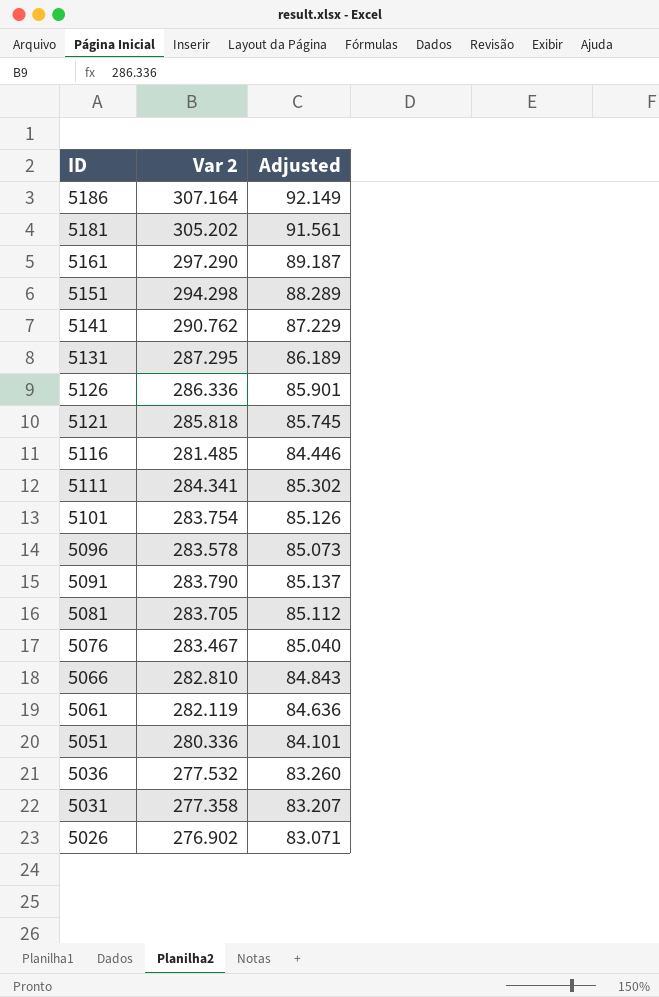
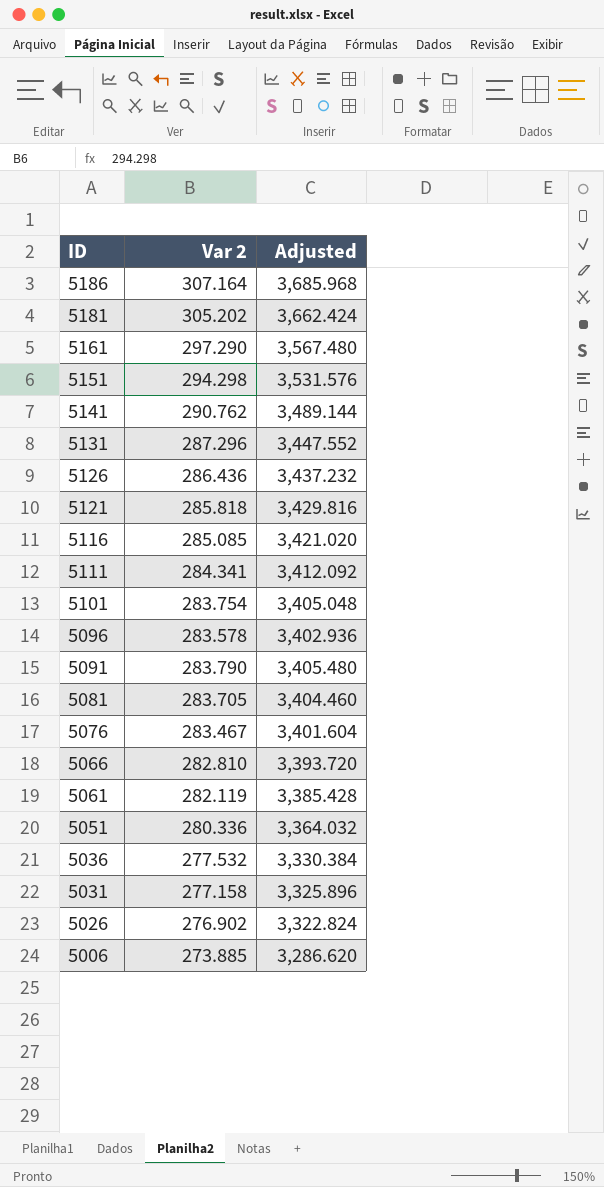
column Adjusted | formula: [Var 2] * 0.3 -> [Var 2] * 12
5131 | Var 2: 287.295 -> 287.296
5126 | Var 2: 286.336 -> 286.436
5116 | Var 2: 281.485 -> 285.085
5031 | Var 2: 277.358 -> 277.158
row 5006: none -> 273.885 | 3,286.620

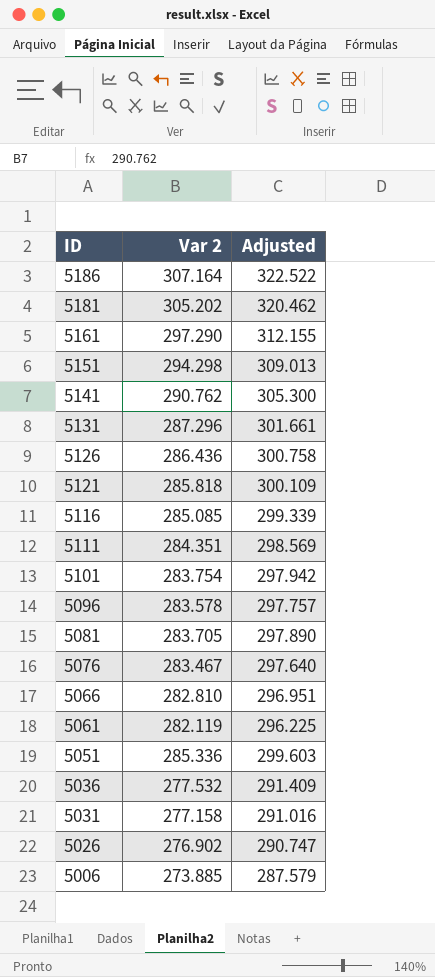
column Adjusted | formula: [Var 2] * 12 -> [Var 2] * 1.05
row 5091: 283.790 | 3,405.480 -> none
5111 | Var 2: 284.341 -> 284.351
5051 | Var 2: 280.336 -> 285.336

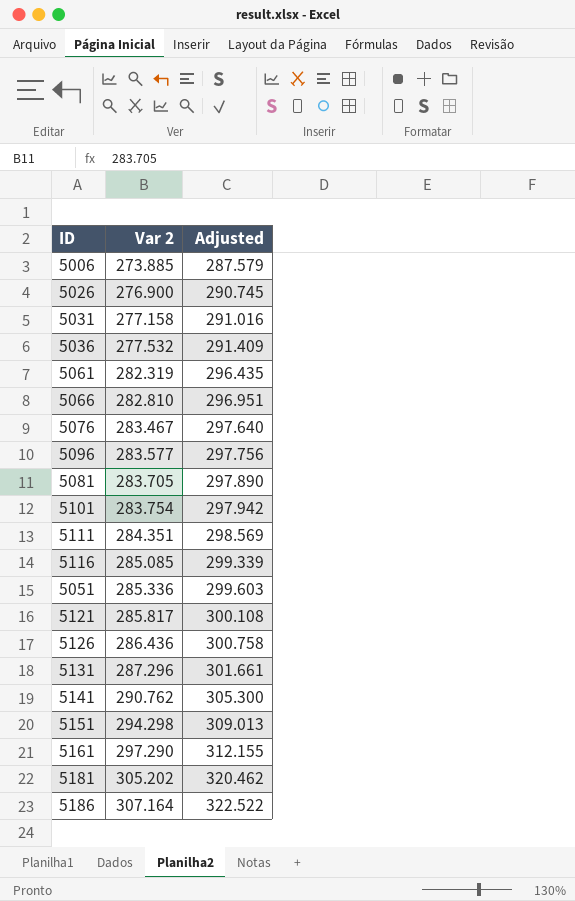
row order: ID descending -> Var 2 ascending
5026 | Var 2: 276.902 -> 276.900
5026 | Adjusted: 290.747 -> 290.745
5061 | Var 2: 282.119 -> 282.319
5061 | Adjusted: 296.225 -> 296.435
5096 | Var 2: 283.578 -> 283.577
5096 | Adjusted: 297.757 -> 297.756
5121 | Var 2: 285.818 -> 285.817
5121 | Adjusted: 300.109 -> 300.108

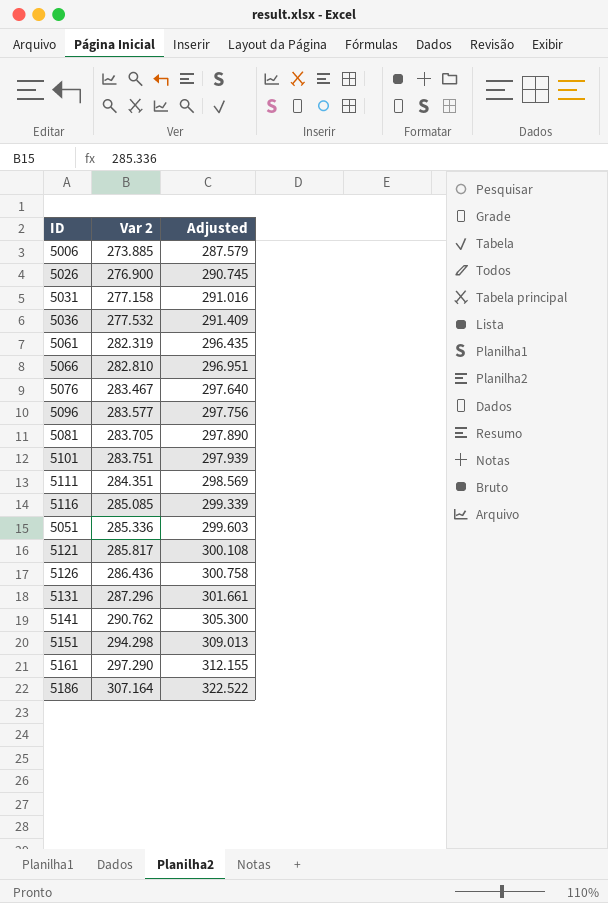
row 5181: 305.202 | 320.462 -> none
5101 | Var 2: 283.754 -> 283.751
5101 | Adjusted: 297.942 -> 297.939

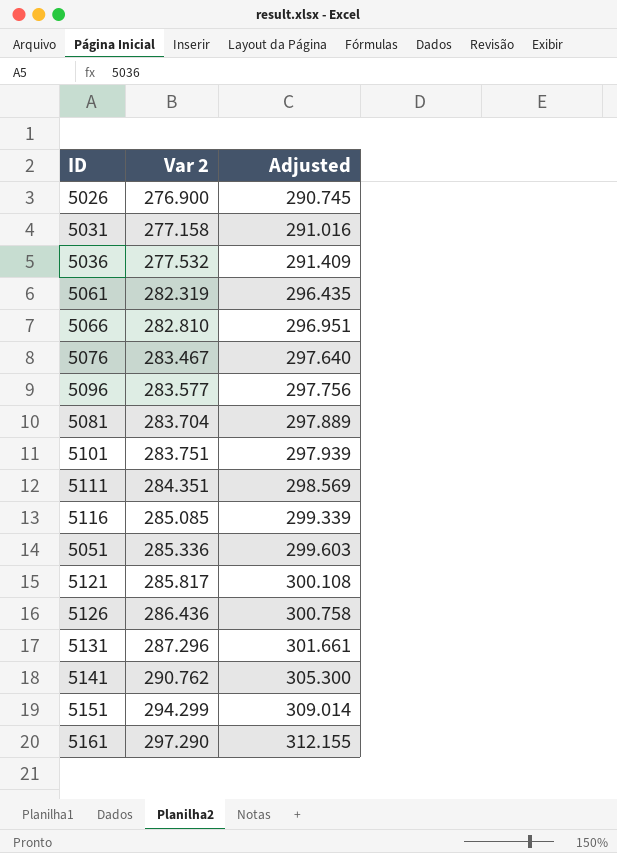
row 5006: 273.885 | 287.579 -> none
row 5186: 307.164 | 322.522 -> none
5081 | Var 2: 283.705 -> 283.704
5081 | Adjusted: 297.890 -> 297.889
5151 | Var 2: 294.298 -> 294.299
5151 | Adjusted: 309.013 -> 309.014

